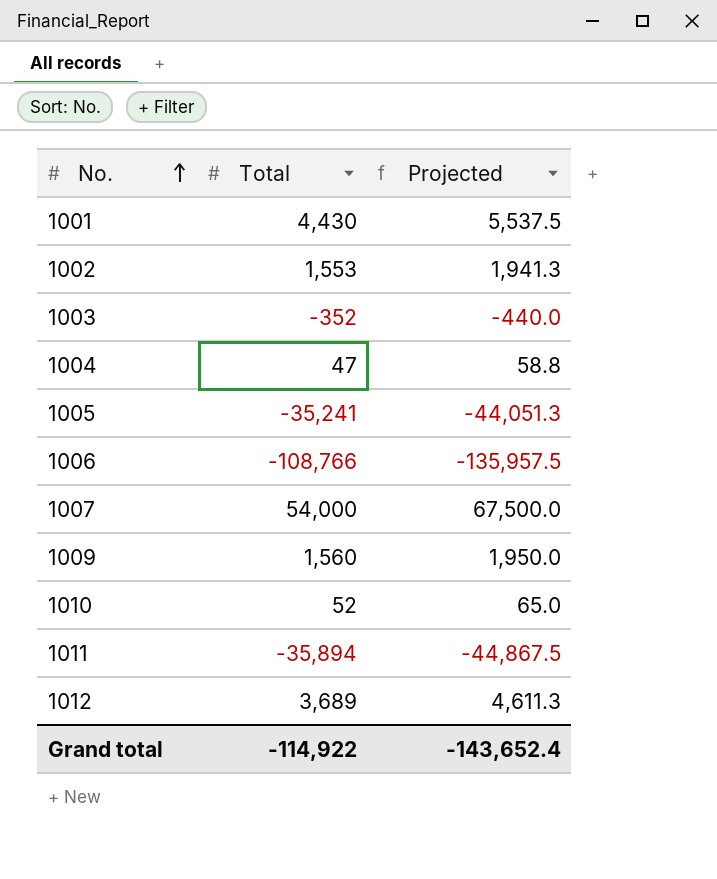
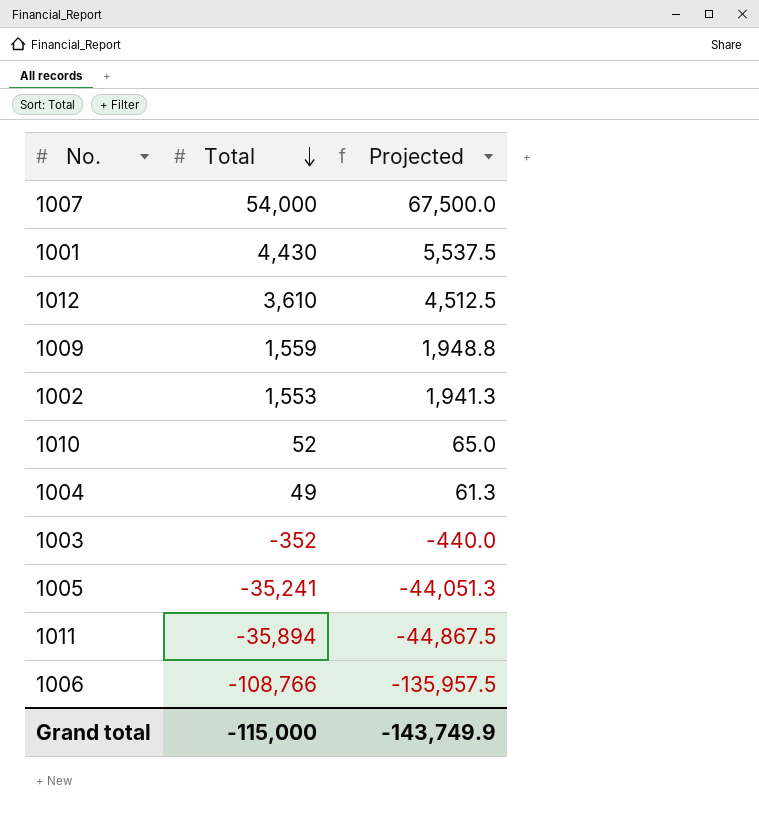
row order: No. ascending -> Total descending
1012 | Total: 3,689 -> 3,610
1012 | Projected: 4,611.3 -> 4,512.5
1009 | Total: 1,560 -> 1,559
1009 | Projected: 1,950.0 -> 1,948.8
1004 | Total: 47 -> 49
1004 | Projected: 58.8 -> 61.3
Grand total | Total: -114,922 -> -115,000
Grand total | Projected: -143,652.4 -> -143,749.9

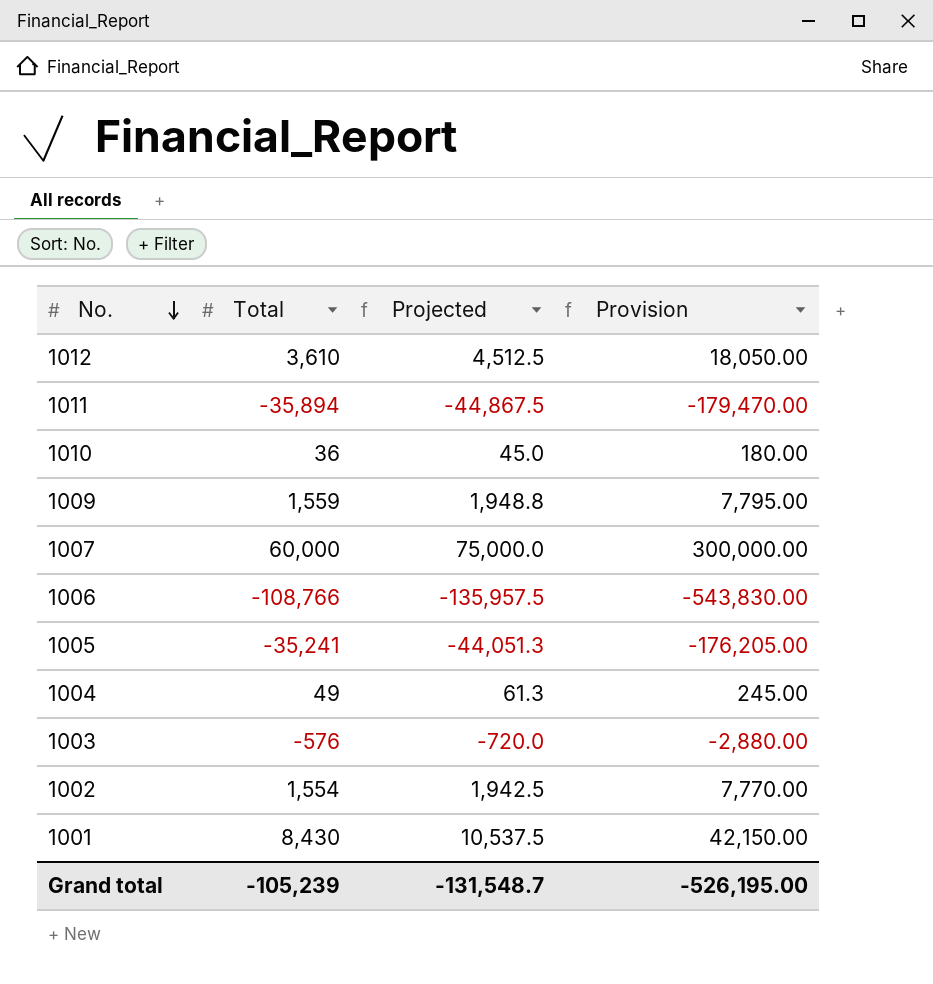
row order: Total descending -> No. descending
column Provision | formula: none -> [Total] * 5
1010 | Total: 52 -> 36
1010 | Projected: 65.0 -> 45.0
1007 | Total: 54,000 -> 60,000
1007 | Projected: 67,500.0 -> 75,000.0
1003 | Total: -352 -> -576
1003 | Projected: -440.0 -> -720.0
1002 | Total: 1,553 -> 1,554
1002 | Projected: 1,941.3 -> 1,942.5
1001 | Total: 4,430 -> 8,430
1001 | Projected: 5,537.5 -> 10,537.5
Grand total | Total: -115,000 -> -105,239
Grand total | Projected: -143,749.9 -> -131,548.7

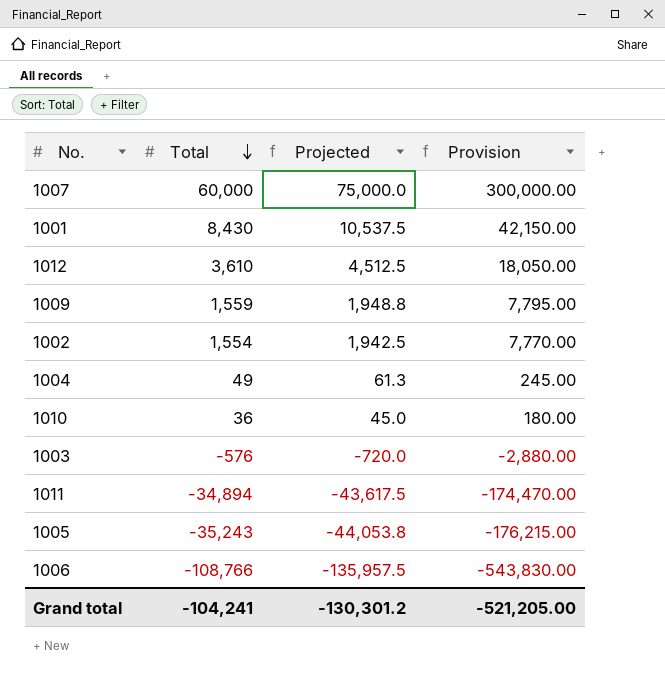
row order: No. descending -> Total descending
1011 | Total: -35,894 -> -34,894
1011 | Projected: -44,867.5 -> -43,617.5
1011 | Provision: -179,470.00 -> -174,470.00
1005 | Total: -35,241 -> -35,243
1005 | Projected: -44,051.3 -> -44,053.8
1005 | Provision: -176,205.00 -> -176,215.00
Grand total | Total: -105,239 -> -104,241
Grand total | Projected: -131,548.7 -> -130,301.2
Grand total | Provision: -526,195.00 -> -521,205.00

